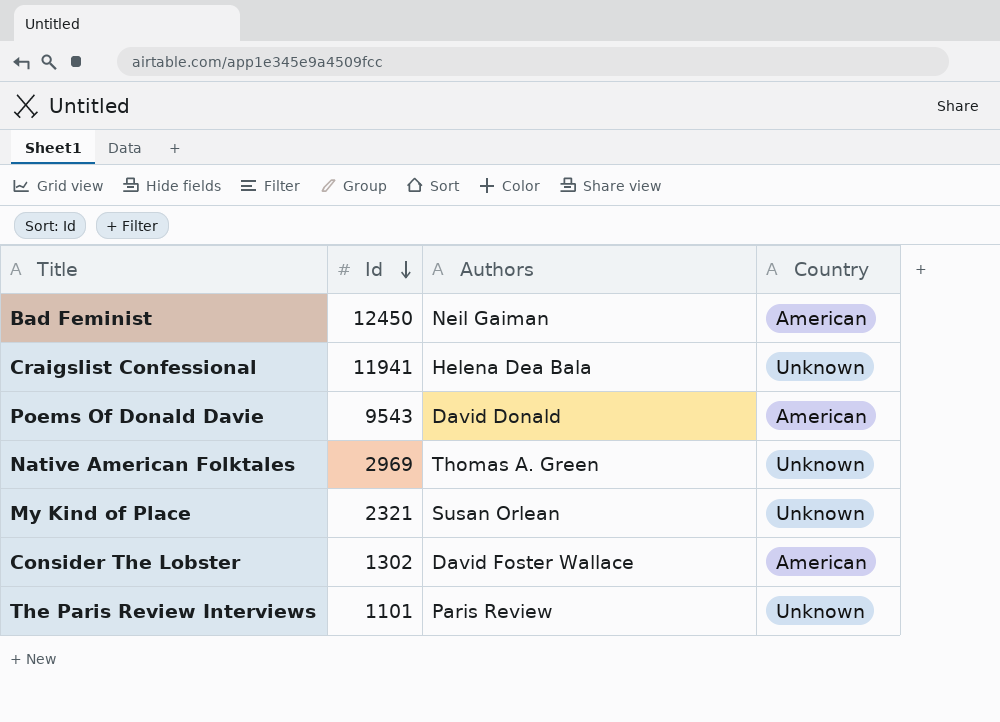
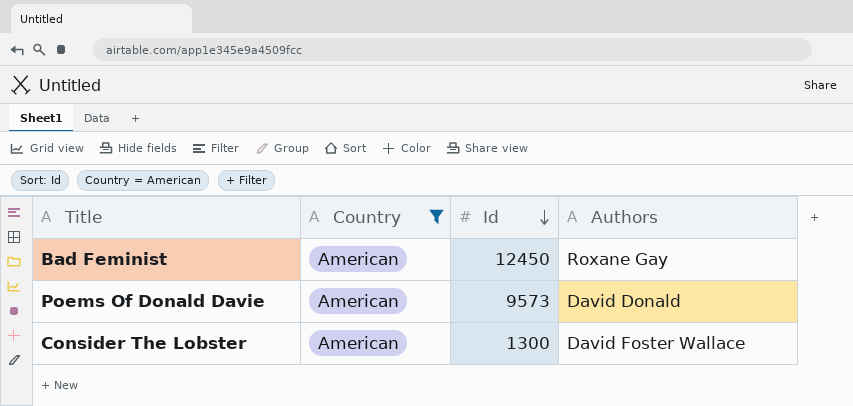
filter: none -> Country = American
column Country | position: 4 -> 2
Bad Feminist | Authors: Neil Gaiman -> Roxane Gay
Poems Of Donald Davie | Id: 9543 -> 9573
Consider The Lobster | Id: 1302 -> 1300

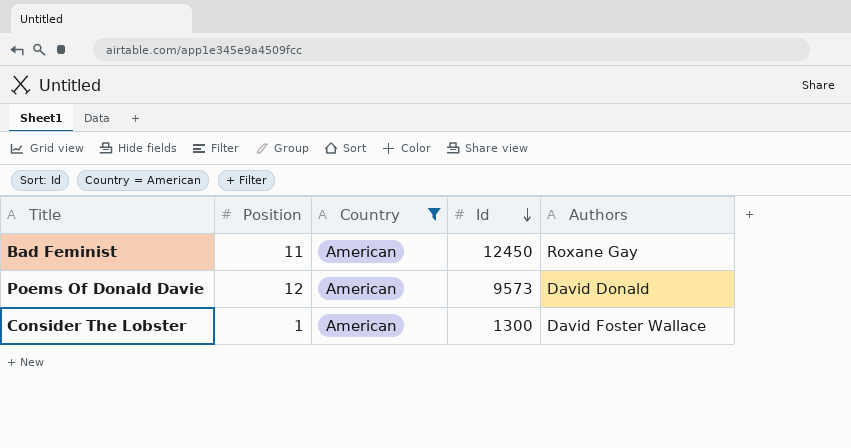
column Position | position: none -> 2

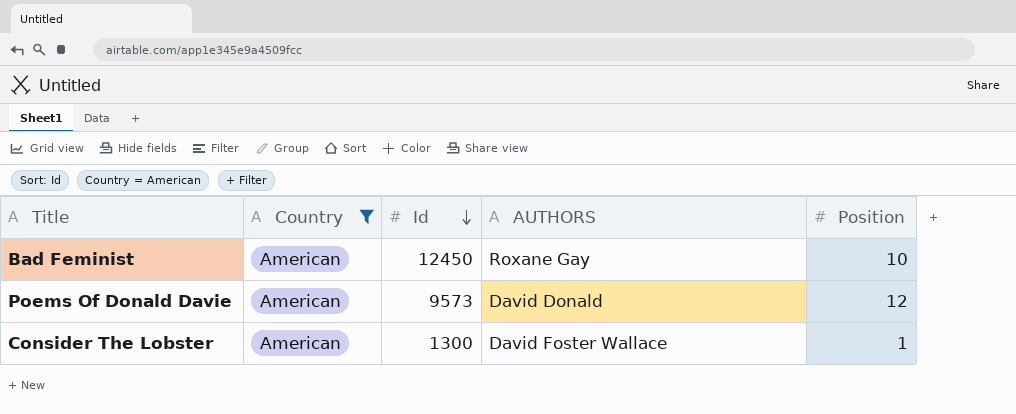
column name: Authors -> AUTHORS
column Position | position: 2 -> 5
Bad Feminist | Position: 11 -> 10

